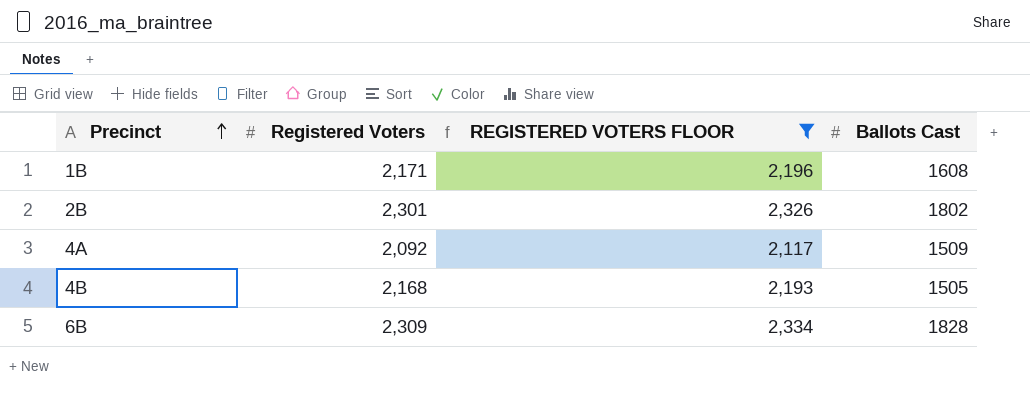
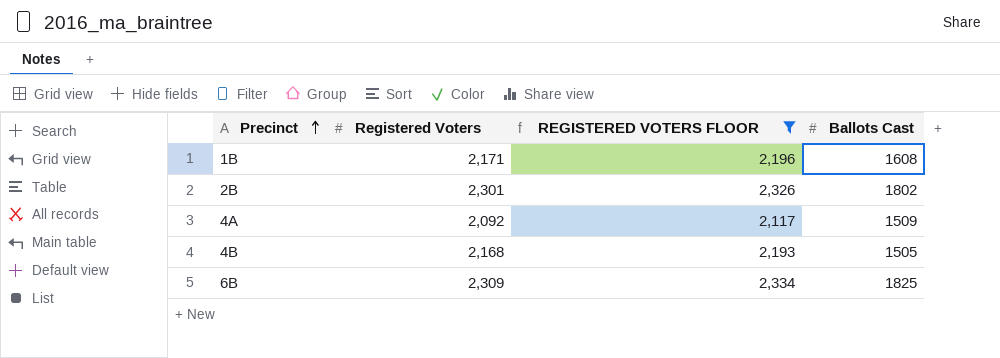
6B | Ballots Cast: 1828 -> 1825

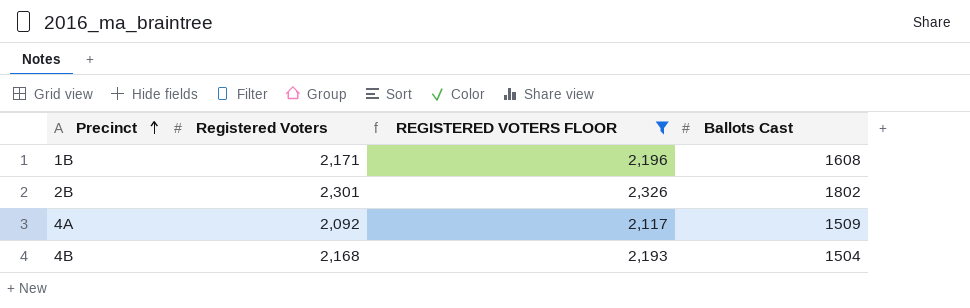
row 6B: 2,309 | 2,334 | 1825 -> none
4B | Ballots Cast: 1505 -> 1504

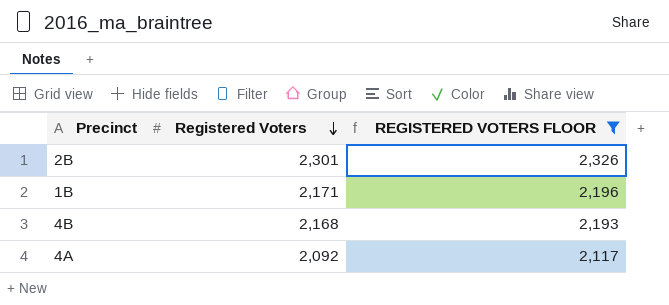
row order: Precinct ascending -> Registered Voters descending
column Ballots Cast | position: 4 -> none

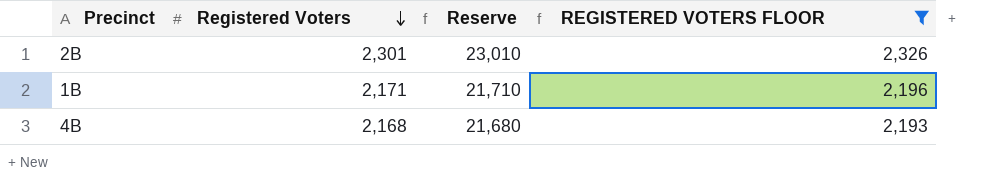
column Reserve | formula: none -> [Registered Voters] * 10
row 4A: 2,092 | 2,117 -> none

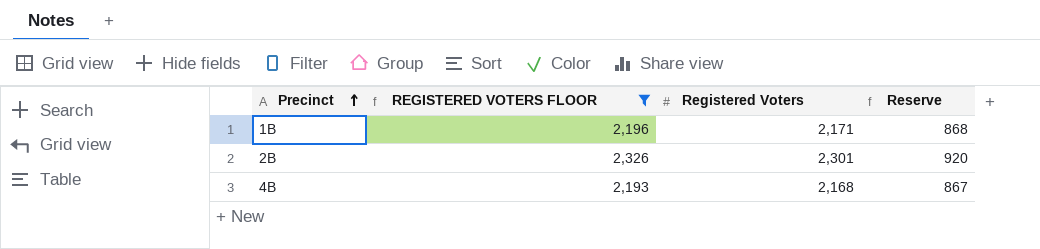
row order: Registered Voters descending -> Precinct ascending
column REGISTERED VOTERS FLOOR | position: 4 -> 2
column Reserve | formula: [Registered Voters] * 10 -> [Registered Voters] * 0.4

